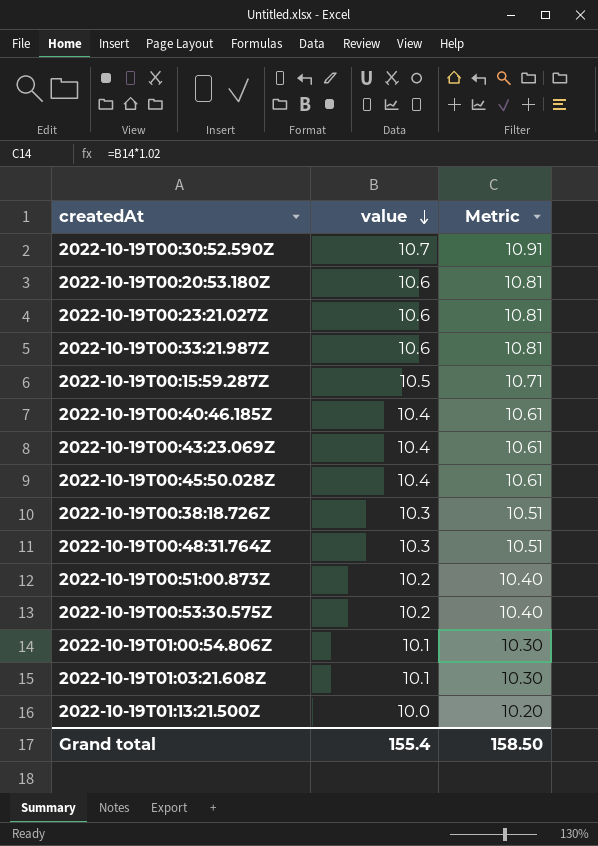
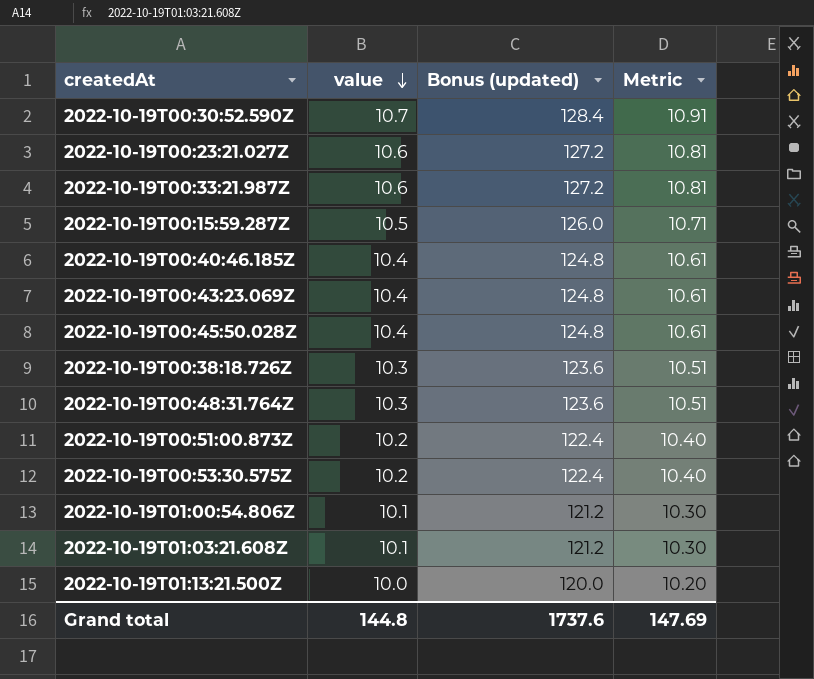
column Bonus (updated) | formula: none -> [value] * 12
row 2022-10-19T00:20:53.180Z: 10.6 | 10.81 -> none
Grand total | value: 155.4 -> 144.8
Grand total | Metric: 158.50 -> 147.69

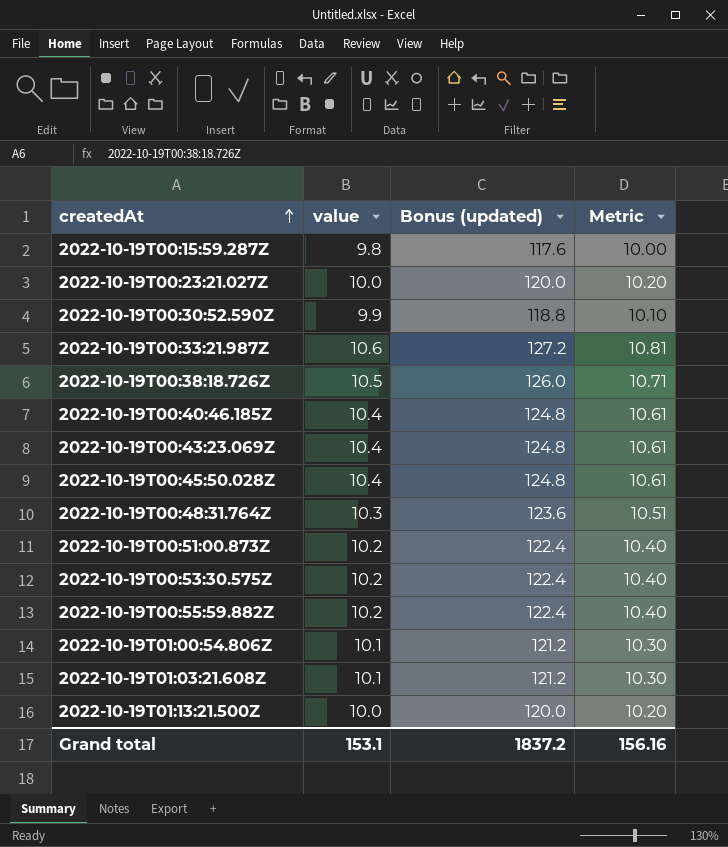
row order: value descending -> createdAt ascending
2022-10-19T00:15:59.287Z | value: 10.5 -> 9.8
2022-10-19T00:15:59.287Z | Bonus (updated): 126.0 -> 117.6
2022-10-19T00:15:59.287Z | Metric: 10.71 -> 10.00
2022-10-19T00:23:21.027Z | value: 10.6 -> 10.0
2022-10-19T00:23:21.027Z | Bonus (updated): 127.2 -> 120.0
2022-10-19T00:23:21.027Z | Metric: 10.81 -> 10.20
2022-10-19T00:30:52.590Z | value: 10.7 -> 9.9
2022-10-19T00:30:52.590Z | Bonus (updated): 128.4 -> 118.8
2022-10-19T00:30:52.590Z | Metric: 10.91 -> 10.10
2022-10-19T00:38:18.726Z | value: 10.3 -> 10.5
2022-10-19T00:38:18.726Z | Bonus (updated): 123.6 -> 126.0
2022-10-19T00:38:18.726Z | Metric: 10.51 -> 10.71
row 2022-10-19T00:55:59.882Z: none -> 10.2 | 122.4 | 10.40
Grand total | value: 144.8 -> 153.1
Grand total | Bonus (updated): 1737.6 -> 1837.2
Grand total | Metric: 147.69 -> 156.16

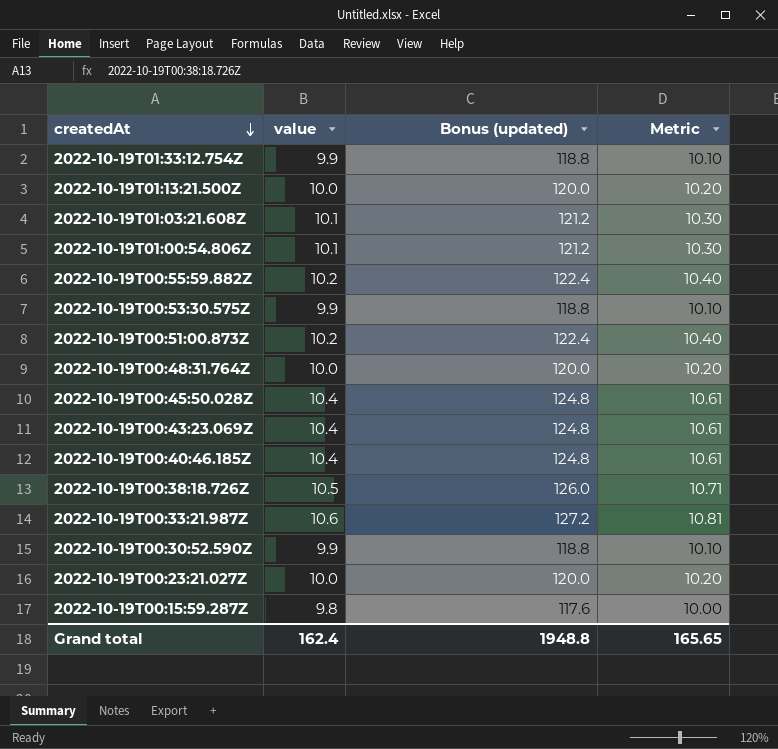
row order: createdAt ascending -> createdAt descending
row 2022-10-19T01:33:12.754Z: none -> 9.9 | 118.8 | 10.10
2022-10-19T00:53:30.575Z | value: 10.2 -> 9.9
2022-10-19T00:53:30.575Z | Bonus (updated): 122.4 -> 118.8
2022-10-19T00:53:30.575Z | Metric: 10.40 -> 10.10
2022-10-19T00:48:31.764Z | value: 10.3 -> 10.0
2022-10-19T00:48:31.764Z | Bonus (updated): 123.6 -> 120.0
2022-10-19T00:48:31.764Z | Metric: 10.51 -> 10.20
Grand total | value: 153.1 -> 162.4
Grand total | Bonus (updated): 1837.2 -> 1948.8
Grand total | Metric: 156.16 -> 165.65

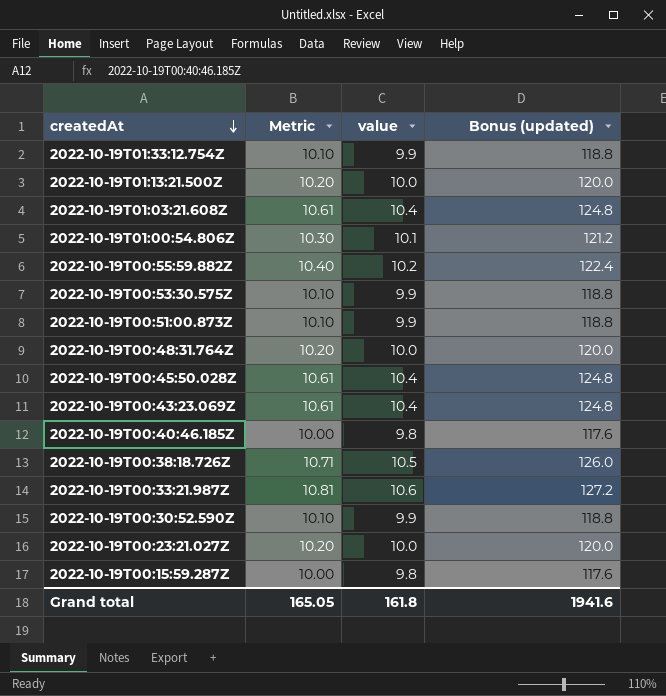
column Metric | position: 4 -> 2
2022-10-19T01:03:21.608Z | Metric: 10.30 -> 10.61
2022-10-19T01:03:21.608Z | value: 10.1 -> 10.4
2022-10-19T01:03:21.608Z | Bonus (updated): 121.2 -> 124.8
2022-10-19T00:51:00.873Z | Metric: 10.40 -> 10.10
2022-10-19T00:51:00.873Z | value: 10.2 -> 9.9
2022-10-19T00:51:00.873Z | Bonus (updated): 122.4 -> 118.8
2022-10-19T00:40:46.185Z | Metric: 10.61 -> 10.00
2022-10-19T00:40:46.185Z | value: 10.4 -> 9.8
2022-10-19T00:40:46.185Z | Bonus (updated): 124.8 -> 117.6
Grand total | Metric: 165.65 -> 165.05
Grand total | value: 162.4 -> 161.8
Grand total | Bonus (updated): 1948.8 -> 1941.6

